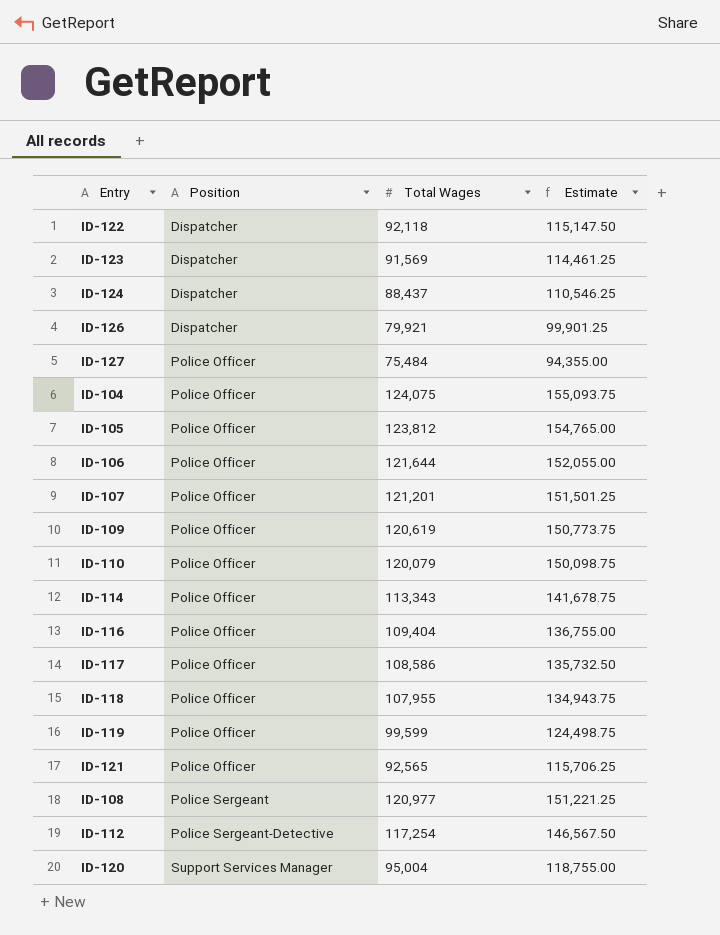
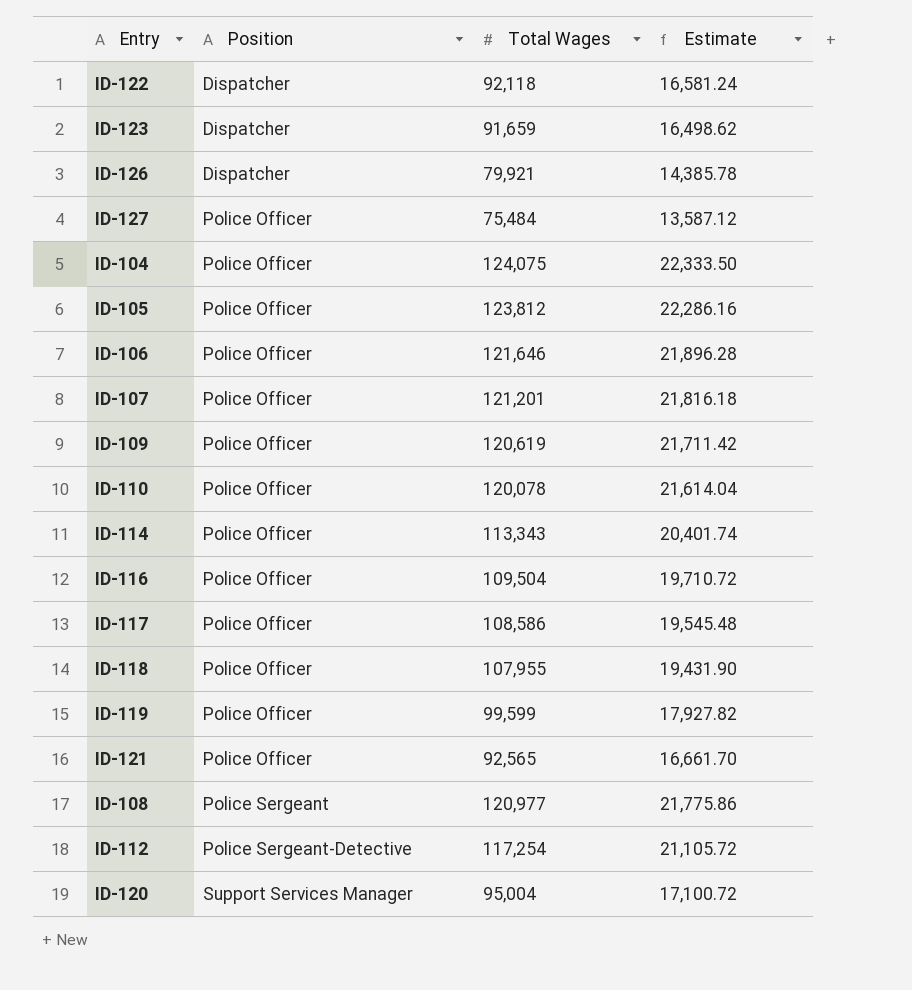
column Estimate | formula: [Total Wages] * 1.25 -> [Total Wages] * 0.18
row ID-124: Dispatcher | 88,437 | 110,546.25 -> none
ID-123 | Total Wages: 91,569 -> 91,659
ID-106 | Total Wages: 121,644 -> 121,646
ID-110 | Total Wages: 120,079 -> 120,078
ID-116 | Total Wages: 109,404 -> 109,504

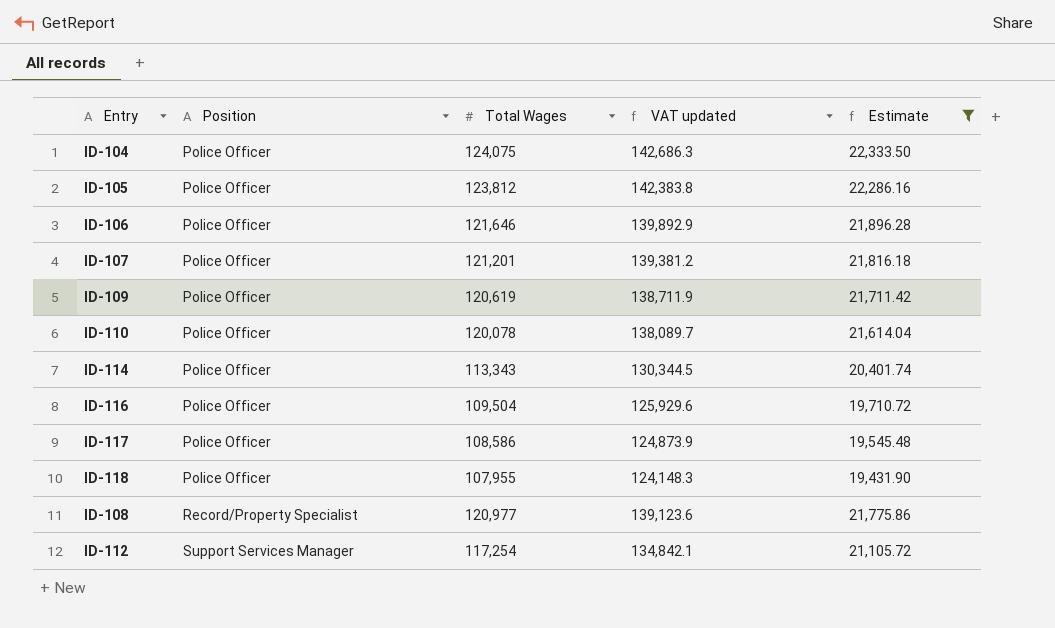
filter: none -> Estimate >= 19,431.90
column VAT updated | formula: none -> [Total Wages] * 1.15
ID-108 | Position: Police Sergeant -> Record/Property Specialist
ID-112 | Position: Police Sergeant-Detective -> Support Services Manager

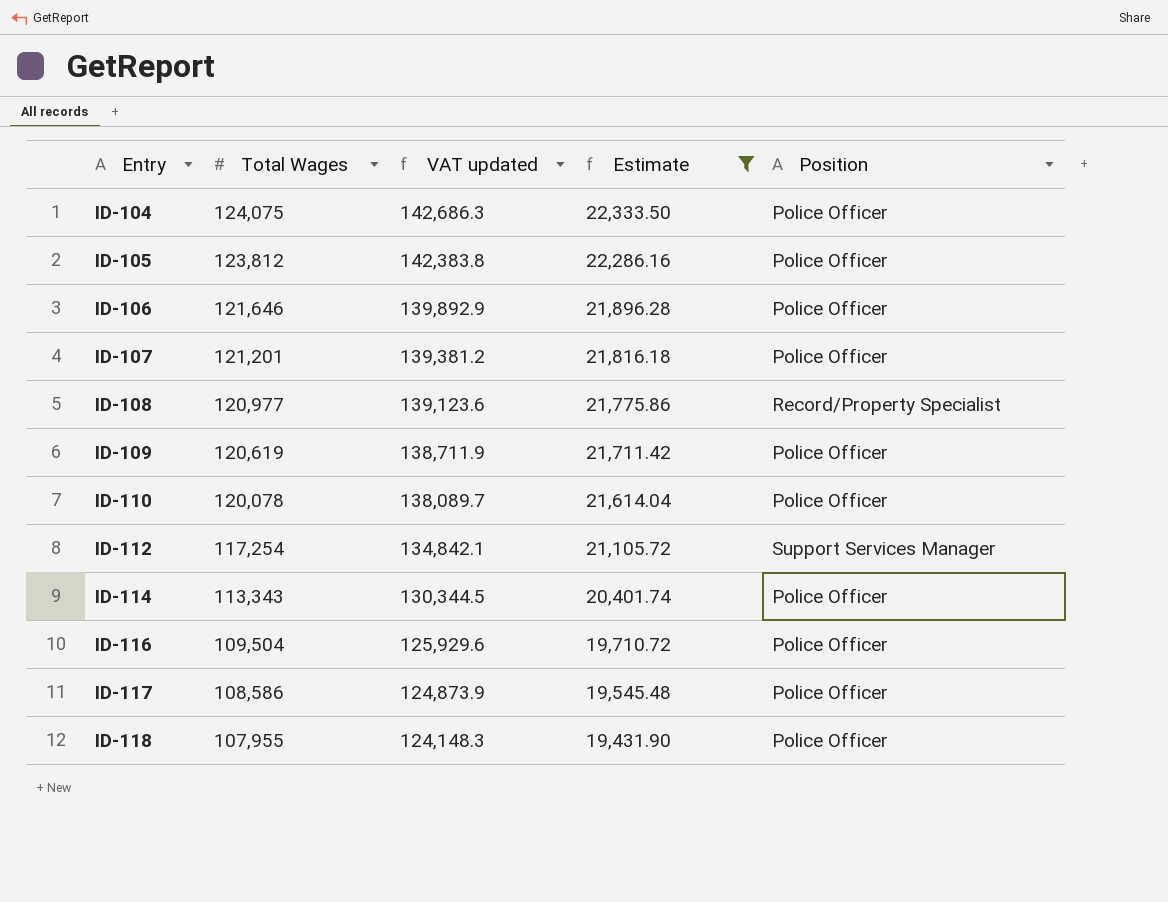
row order: Position ascending -> Entry ascending
column Position | position: 2 -> 5

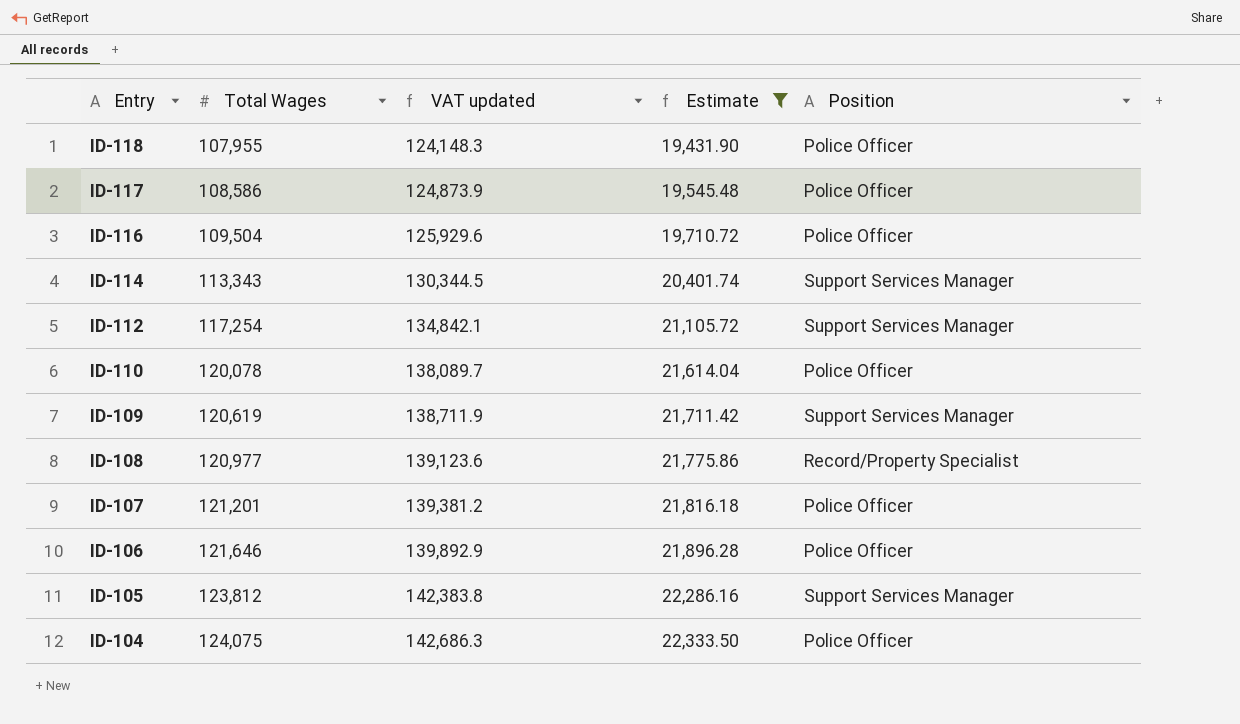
row order: Entry ascending -> Entry descending
ID-114 | Position: Police Officer -> Support Services Manager
ID-109 | Position: Police Officer -> Support Services Manager
ID-105 | Position: Police Officer -> Support Services Manager

